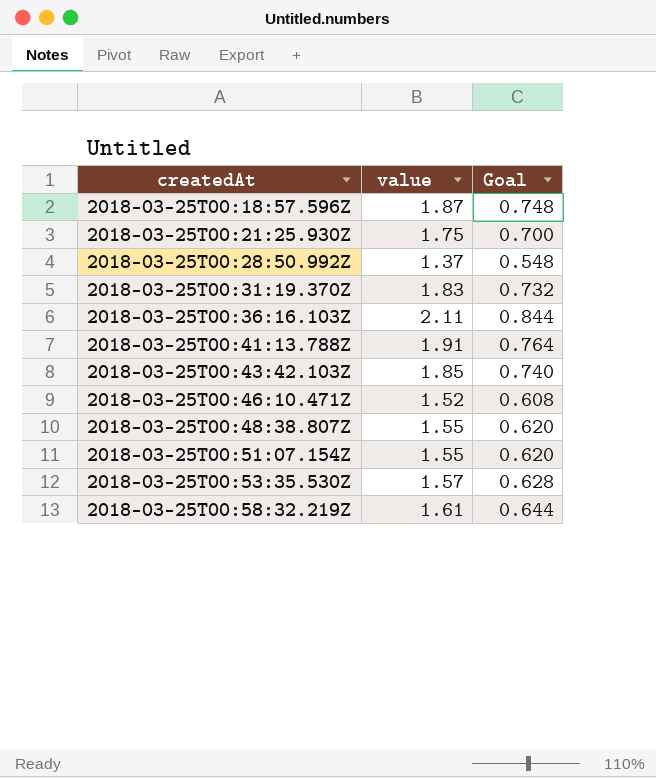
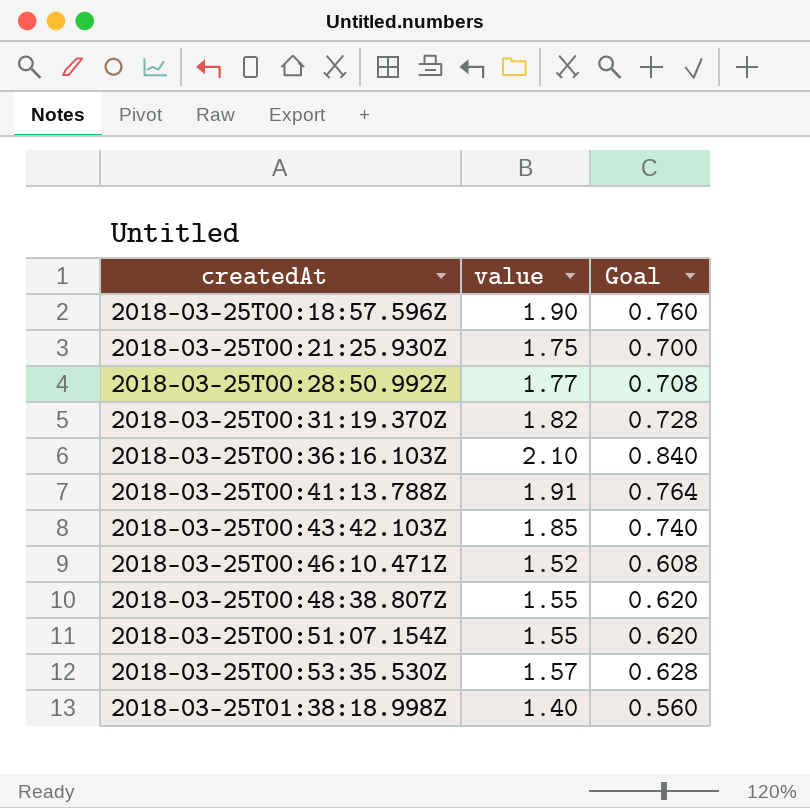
row 2018-03-25T00:58:32.219Z: 1.61 | 0.644 -> none
2018-03-25T00:18:57.596Z | value: 1.87 -> 1.90
2018-03-25T00:18:57.596Z | Goal: 0.748 -> 0.760
2018-03-25T00:28:50.992Z | value: 1.37 -> 1.77
2018-03-25T00:28:50.992Z | Goal: 0.548 -> 0.708
2018-03-25T00:31:19.370Z | value: 1.83 -> 1.82
2018-03-25T00:31:19.370Z | Goal: 0.732 -> 0.728
2018-03-25T00:36:16.103Z | value: 2.11 -> 2.10
2018-03-25T00:36:16.103Z | Goal: 0.844 -> 0.840
row 2018-03-25T01:38:18.998Z: none -> 1.40 | 0.560

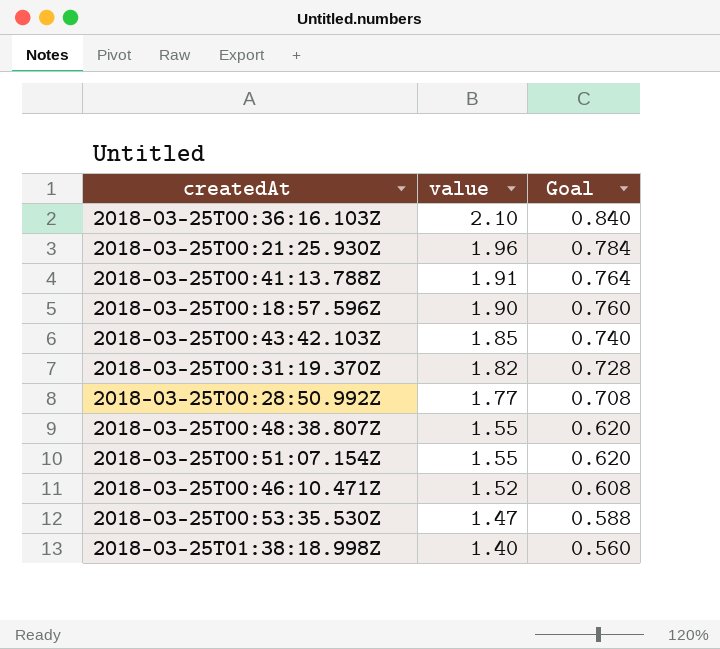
row order: createdAt ascending -> value descending
2018-03-25T00:21:25.930Z | value: 1.75 -> 1.96
2018-03-25T00:21:25.930Z | Goal: 0.700 -> 0.784
2018-03-25T00:53:35.530Z | value: 1.57 -> 1.47
2018-03-25T00:53:35.530Z | Goal: 0.628 -> 0.588

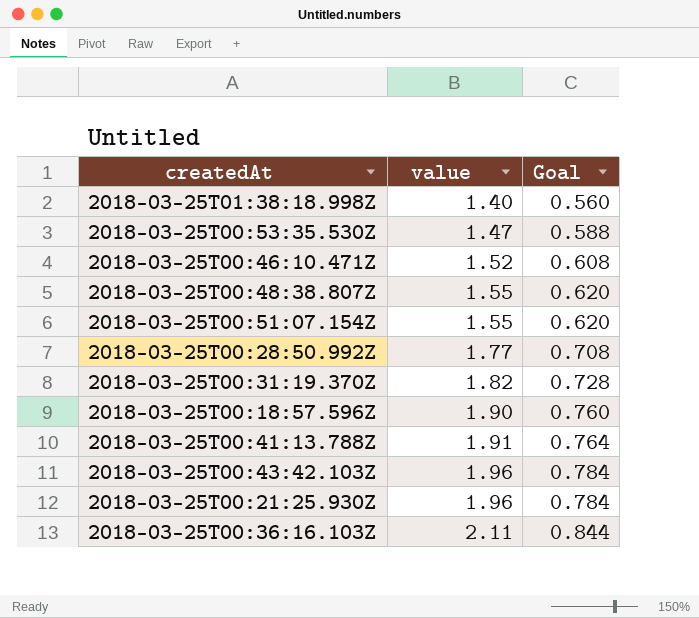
row order: value descending -> value ascending
2018-03-25T00:43:42.103Z | value: 1.85 -> 1.96
2018-03-25T00:43:42.103Z | Goal: 0.740 -> 0.784
2018-03-25T00:36:16.103Z | value: 2.10 -> 2.11
2018-03-25T00:36:16.103Z | Goal: 0.840 -> 0.844

